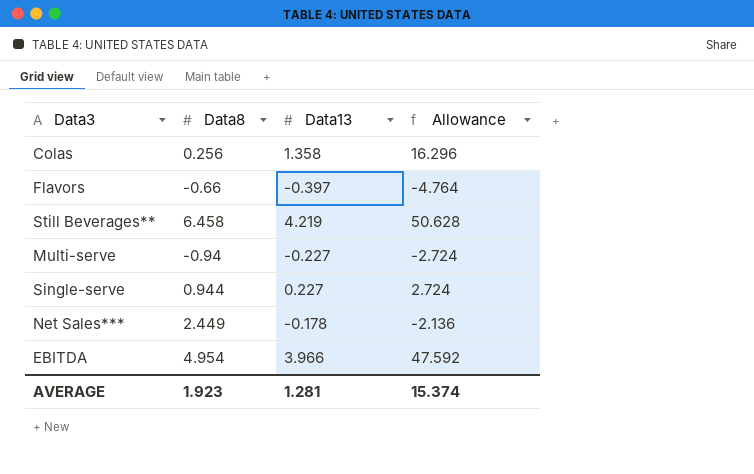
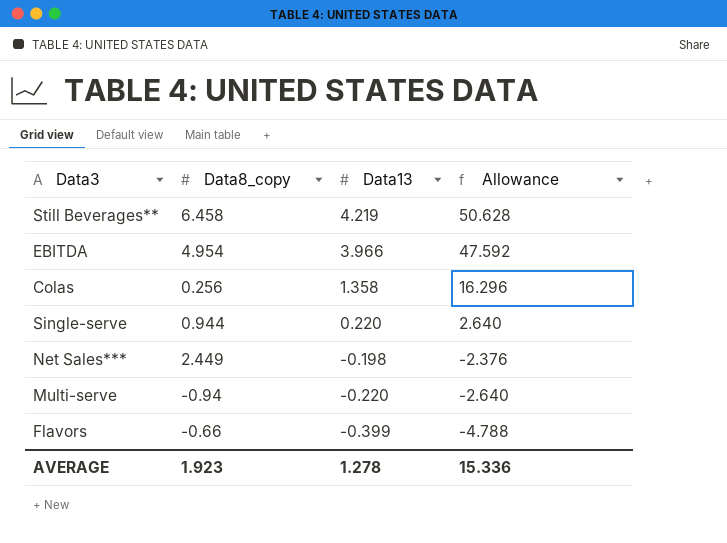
row order: none -> Data13 descending
column name: Data8 -> Data8_copy
Single-serve | Data13: 0.227 -> 0.220
Single-serve | Allowance: 2.724 -> 2.640
Net Sales*** | Data13: -0.178 -> -0.198
Net Sales*** | Allowance: -2.136 -> -2.376
Multi-serve | Data13: -0.227 -> -0.220
Multi-serve | Allowance: -2.724 -> -2.640
Flavors | Data13: -0.397 -> -0.399
Flavors | Allowance: -4.764 -> -4.788
AVERAGE | Data13: 1.281 -> 1.278
AVERAGE | Allowance: 15.374 -> 15.336

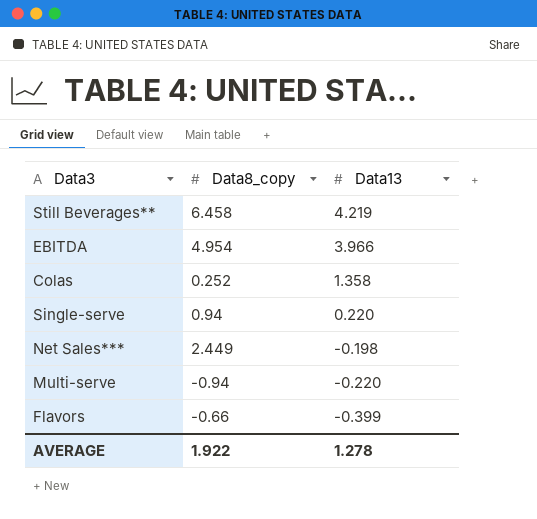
column Allowance | formula: [Data13] * 12 -> none
Colas | Data8_copy: 0.256 -> 0.252
Single-serve | Data8_copy: 0.944 -> 0.94
AVERAGE | Data8_copy: 1.923 -> 1.922

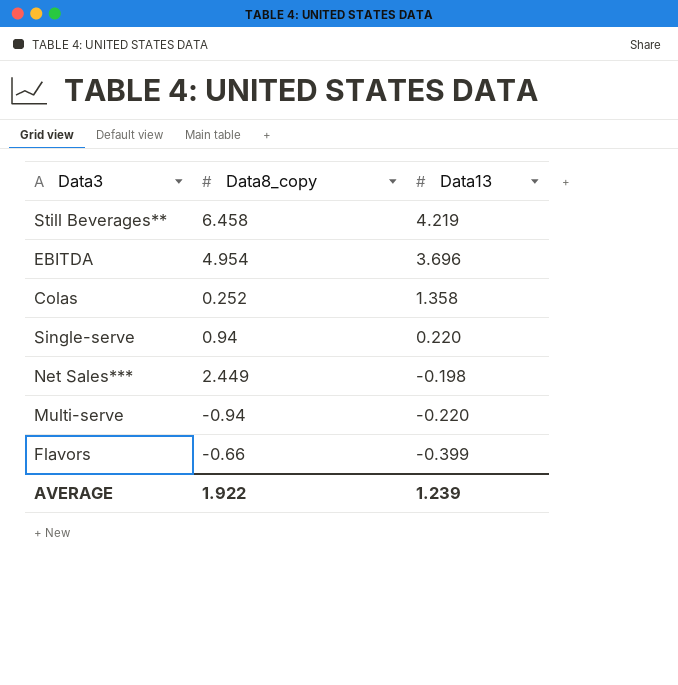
EBITDA | Data13: 3.966 -> 3.696
AVERAGE | Data13: 1.278 -> 1.239

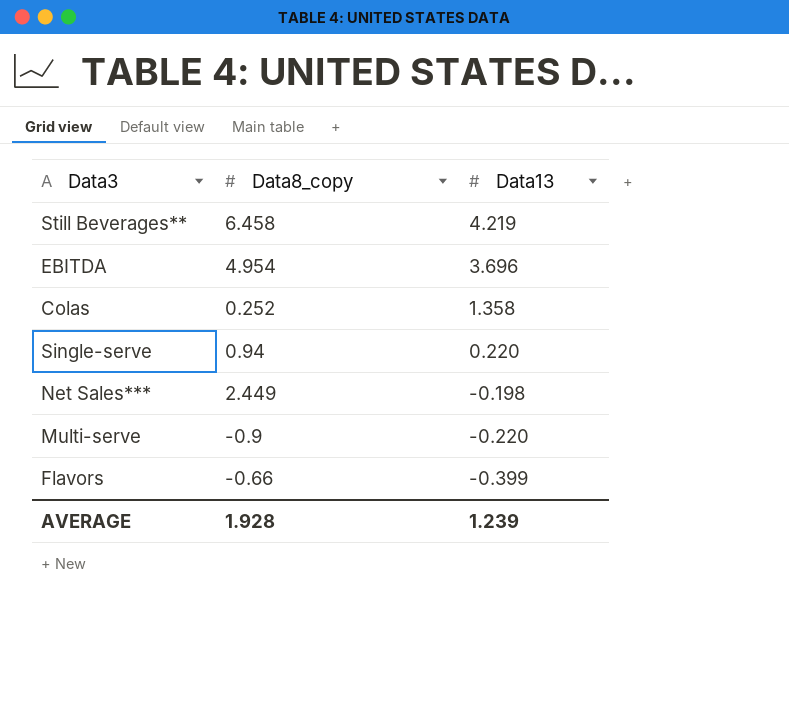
Multi-serve | Data8_copy: -0.94 -> -0.9
AVERAGE | Data8_copy: 1.922 -> 1.928

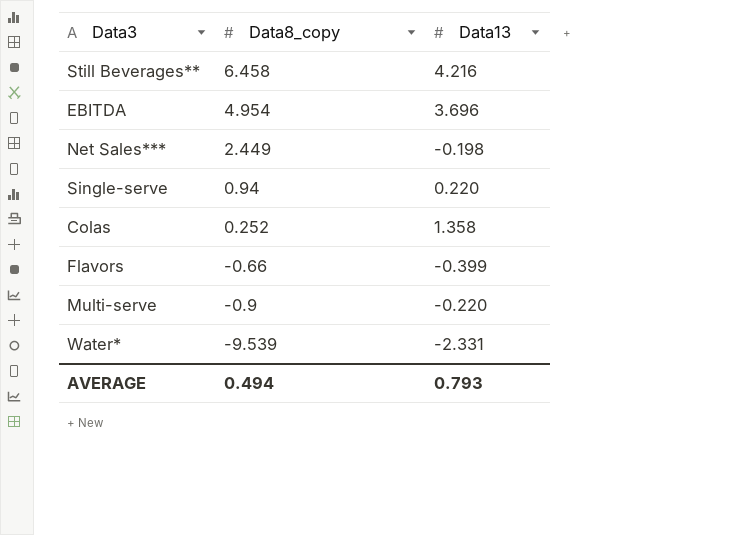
row order: Data13 descending -> Data8_copy descending
Still Beverages** | Data13: 4.219 -> 4.216
row Water*: none -> -9.539 | -2.331
AVERAGE | Data8_copy: 1.928 -> 0.494
AVERAGE | Data13: 1.239 -> 0.793

